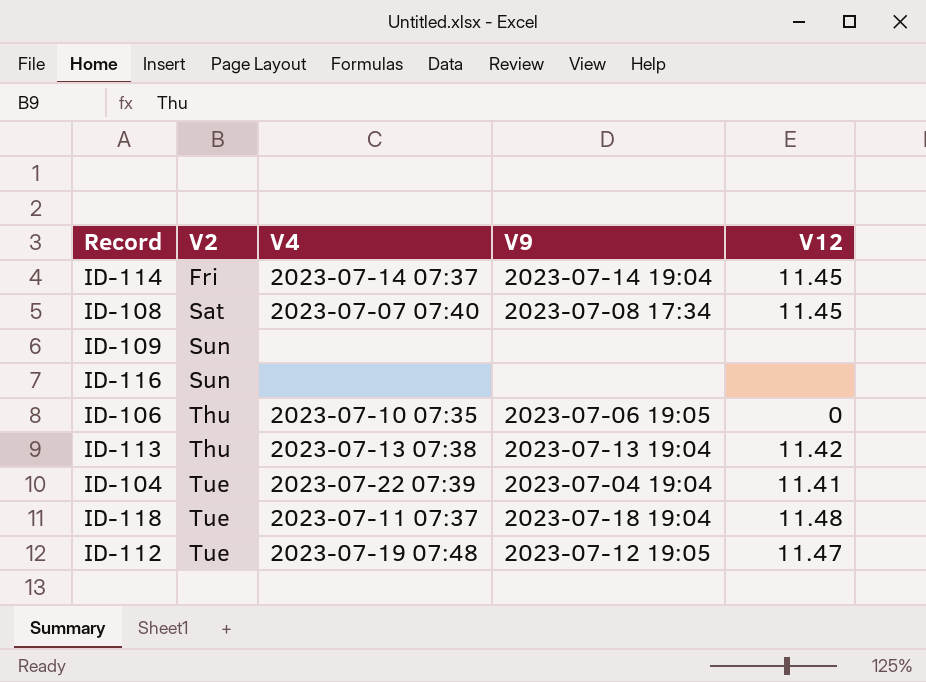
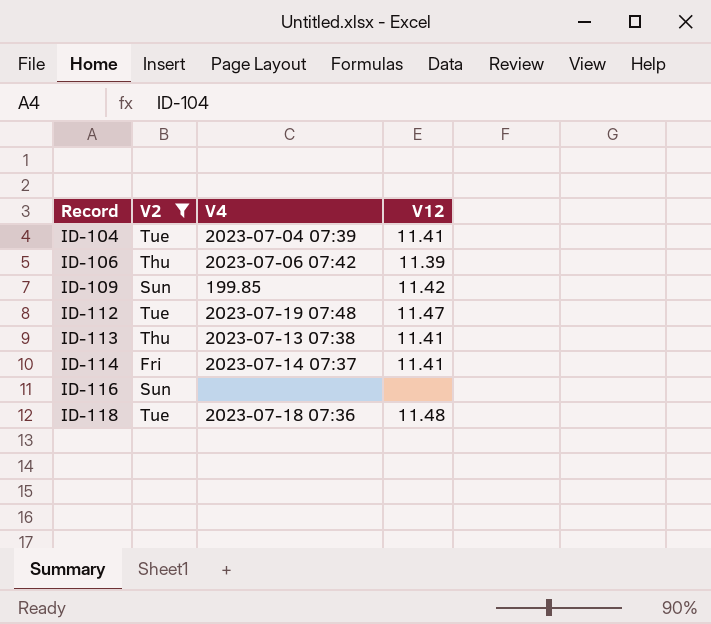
filter: none -> V2 != Sat
row order: V2 ascending -> Record ascending
column V9 | position: 4 -> none
ID-104 | V4: 2023-07-22 07:39 -> 2023-07-04 07:39
ID-106 | V4: 2023-07-10 07:35 -> 2023-07-06 07:42
ID-106 | V12: 0 -> 11.39
ID-109 | V4: none -> 199.85
ID-109 | V12: none -> 11.42
ID-113 | V12: 11.42 -> 11.41
ID-114 | V12: 11.45 -> 11.41
ID-118 | V4: 2023-07-11 07:37 -> 2023-07-18 07:36

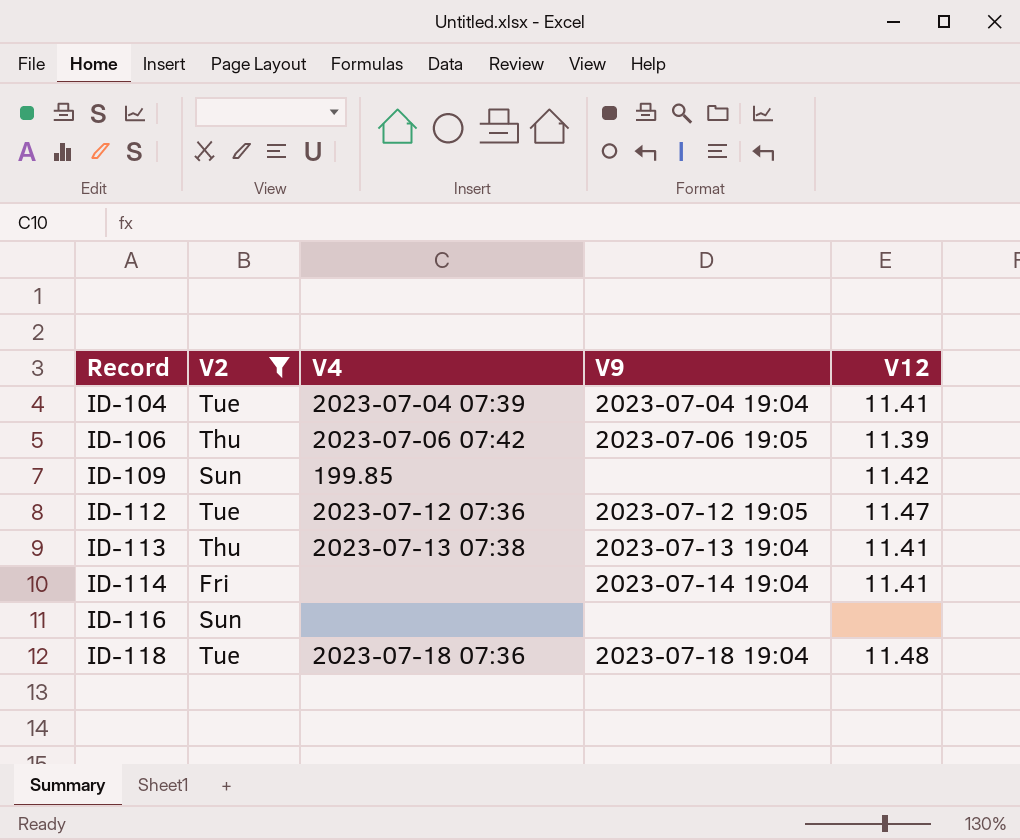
column V9 | position: none -> 4
ID-112 | V4: 2023-07-19 07:48 -> 2023-07-12 07:36
ID-114 | V4: 2023-07-14 07:37 -> none

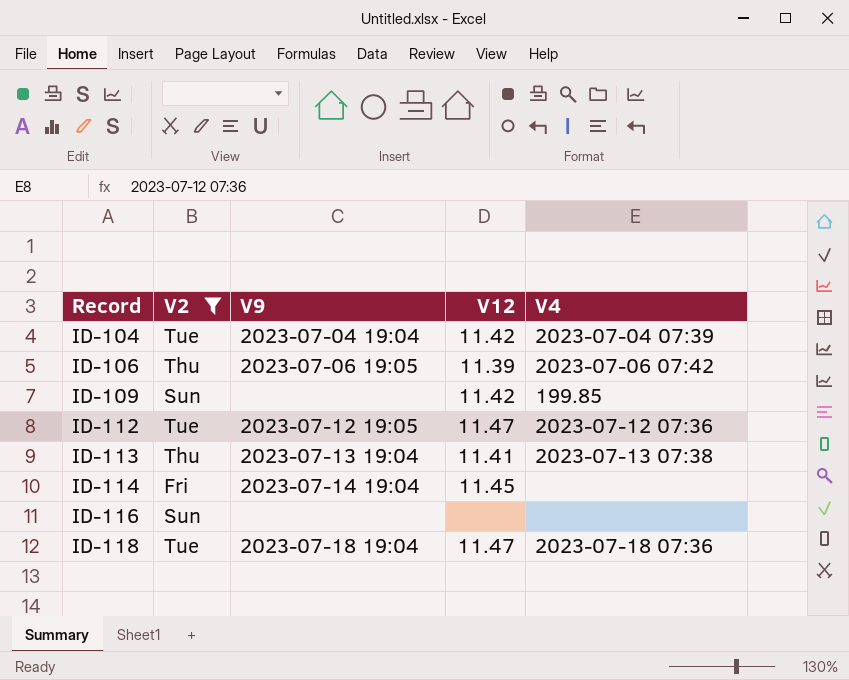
column V4 | position: 3 -> 5
ID-104 | V12: 11.41 -> 11.42
ID-114 | V12: 11.41 -> 11.45
ID-118 | V12: 11.48 -> 11.47

